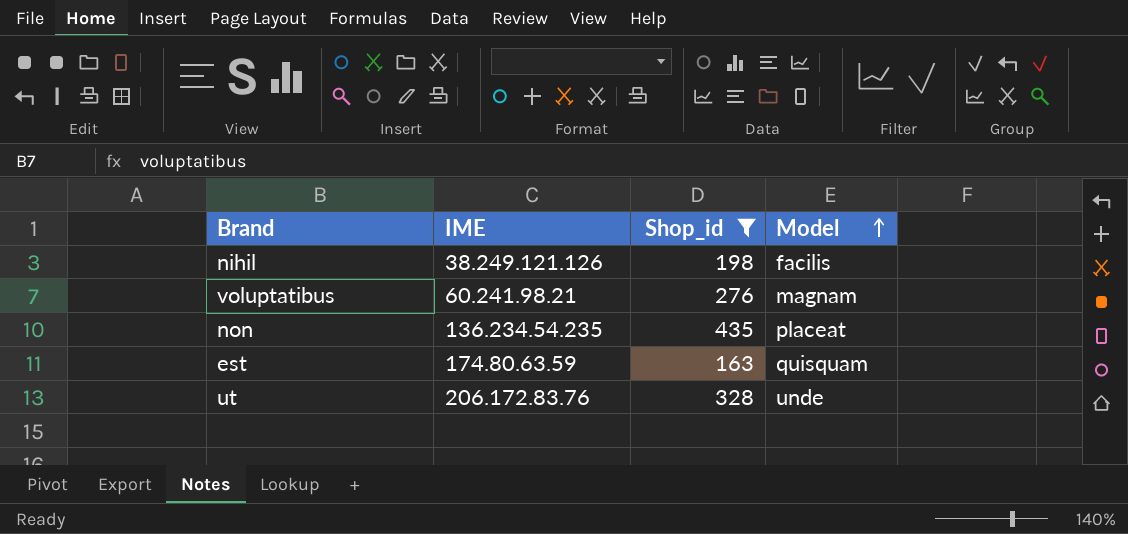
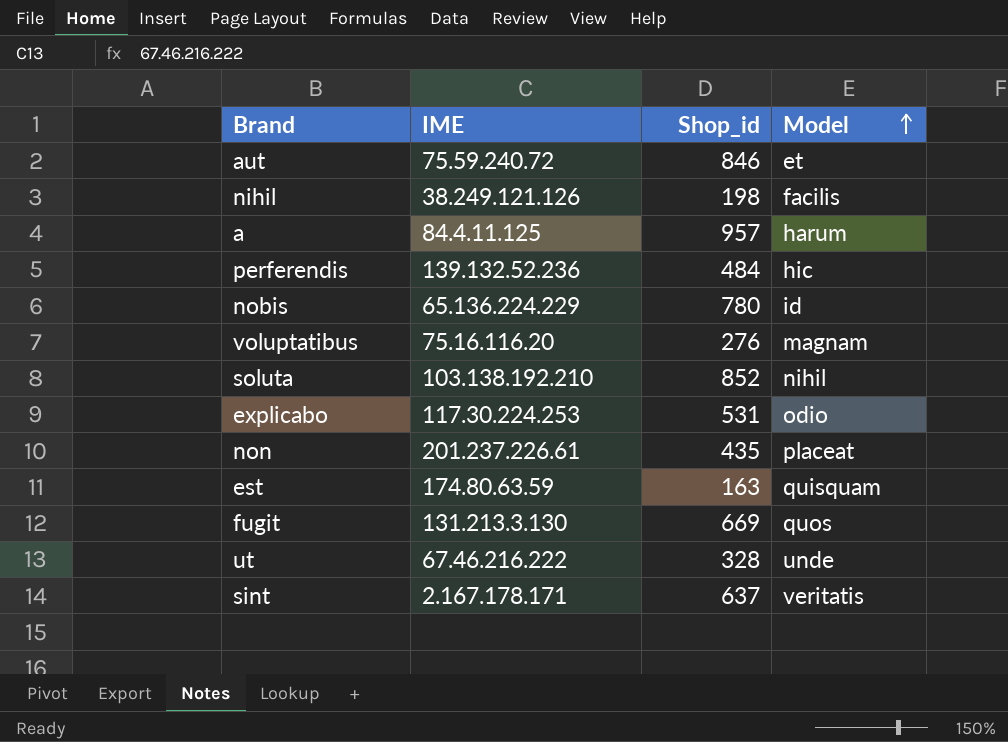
filter: Shop_id <= 435 -> none
voluptatibus | IME: 60.241.98.21 -> 75.16.116.20
non | IME: 136.234.54.235 -> 201.237.226.61
ut | IME: 206.172.83.76 -> 67.46.216.222

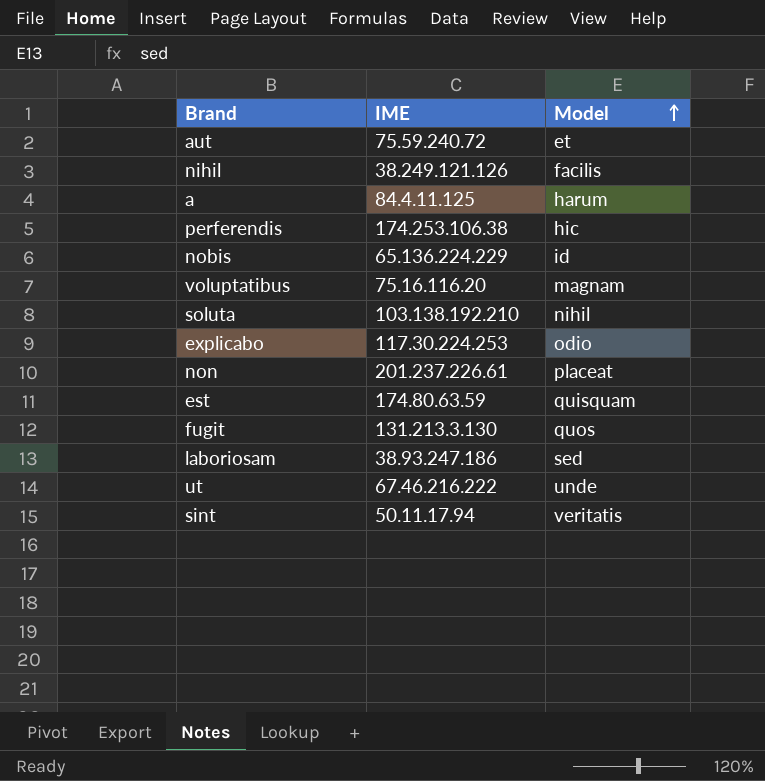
column Shop_id | position: 3 -> none
perferendis | IME: 139.132.52.236 -> 174.253.106.38
row laboriosam: none -> 38.93.247.186 | sed
sint | IME: 2.167.178.171 -> 50.11.17.94

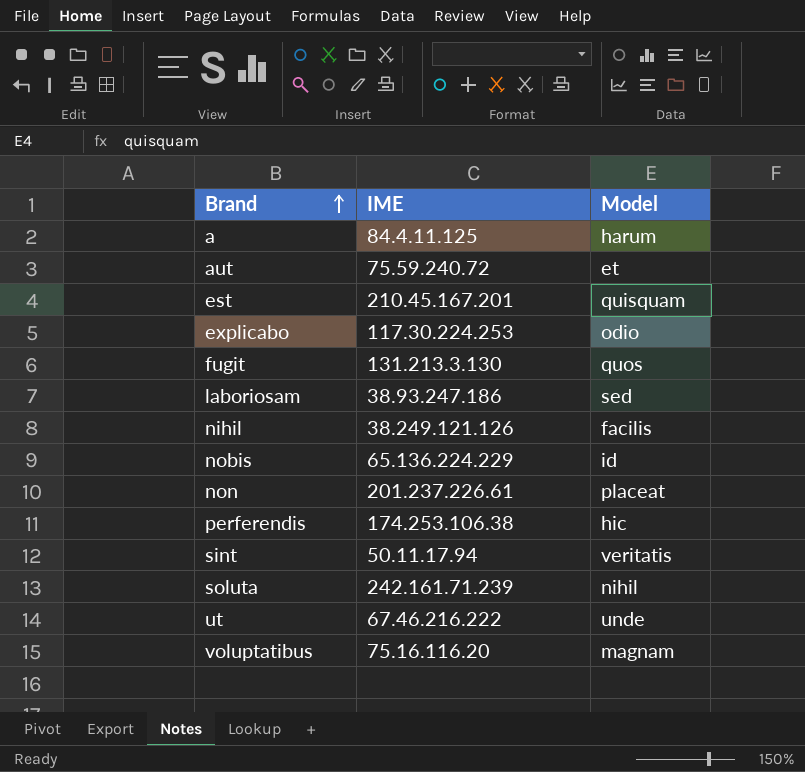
row order: Model ascending -> Brand ascending
est | IME: 174.80.63.59 -> 210.45.167.201
soluta | IME: 103.138.192.210 -> 242.161.71.239

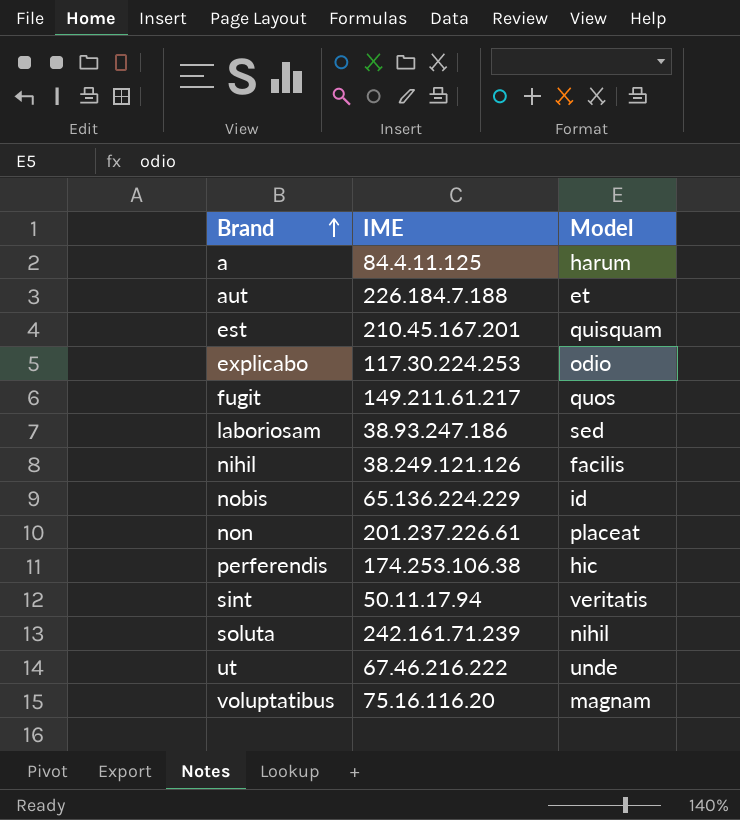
aut | IME: 75.59.240.72 -> 226.184.7.188
fugit | IME: 131.213.3.130 -> 149.211.61.217

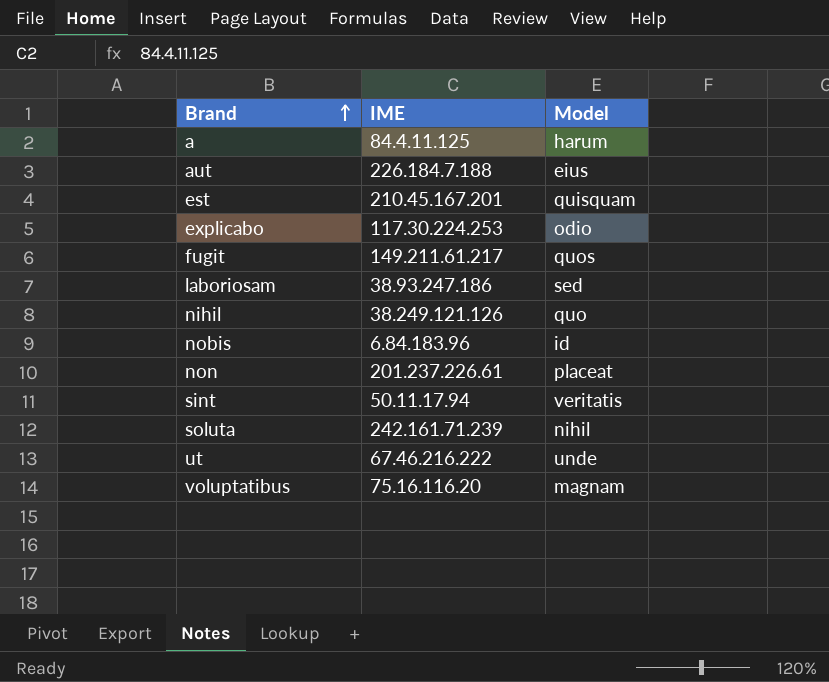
row perferendis: 174.253.106.38 | hic -> none
aut | Model: et -> eius
nihil | Model: facilis -> quo
nobis | IME: 65.136.224.229 -> 6.84.183.96

